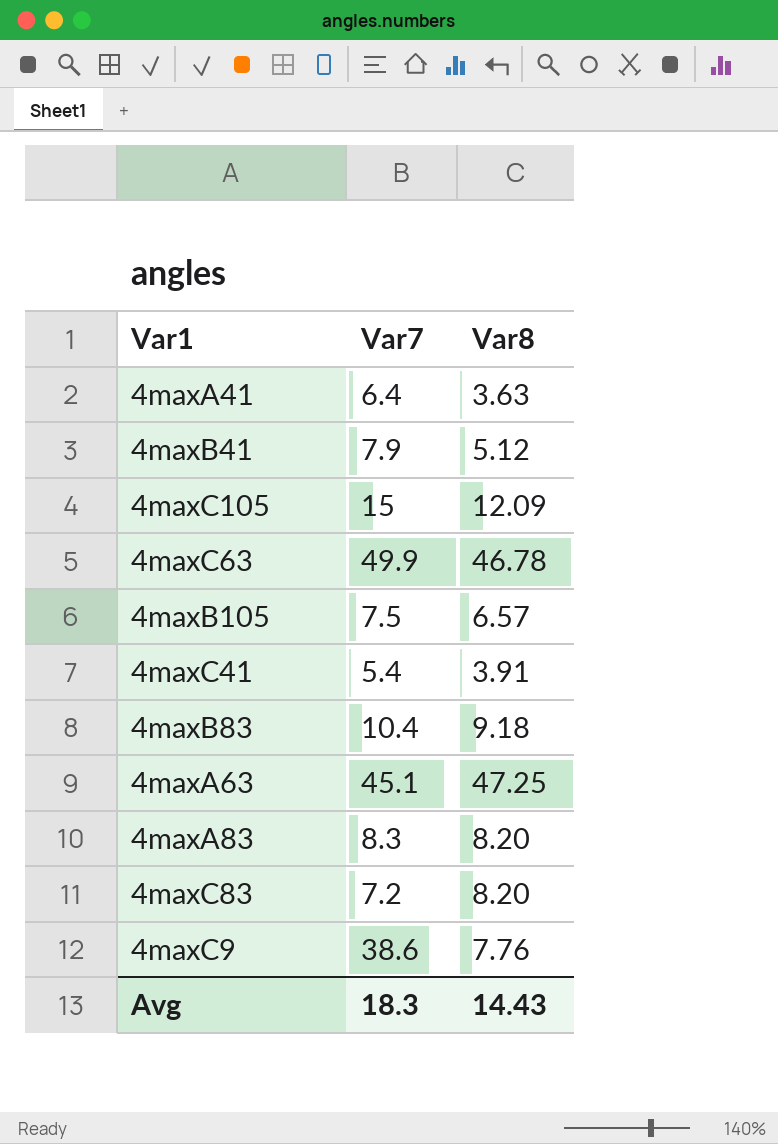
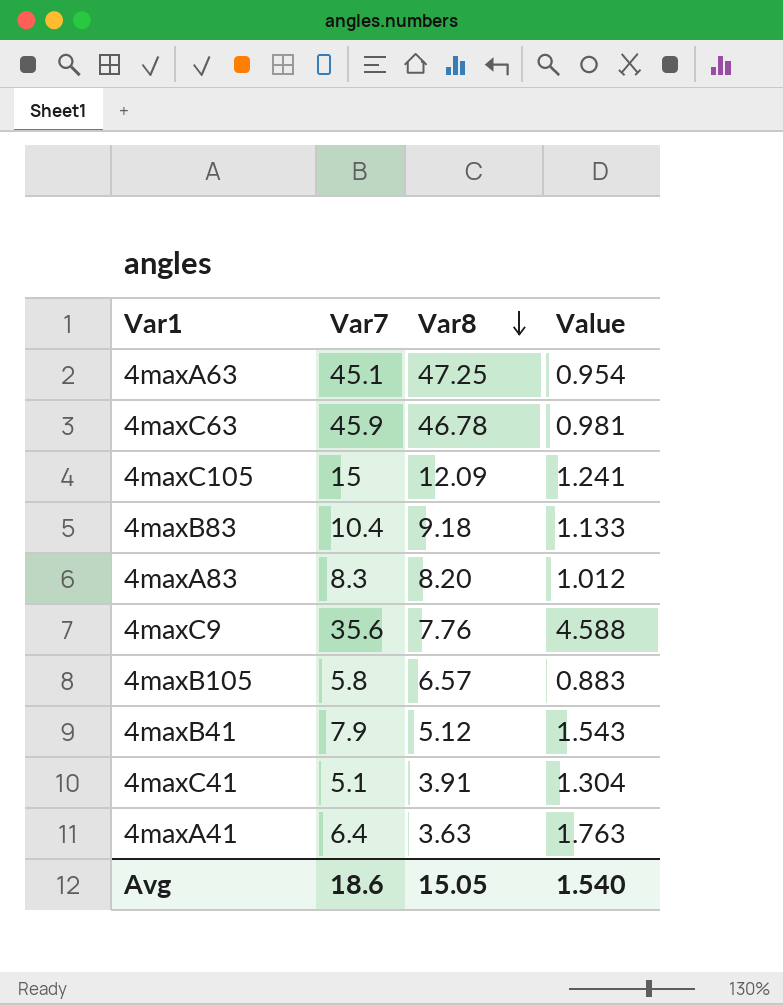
row order: none -> Var8 descending
column Value | formula: none -> [Var7] / [Var8]
row 4maxC83: 7.2 | 8.20 -> none
4maxC63 | Var7: 49.9 -> 45.9
4maxC9 | Var7: 38.6 -> 35.6
4maxB105 | Var7: 7.5 -> 5.8
4maxC41 | Var7: 5.4 -> 5.1
Avg | Var7: 18.3 -> 18.6
Avg | Var8: 14.43 -> 15.05

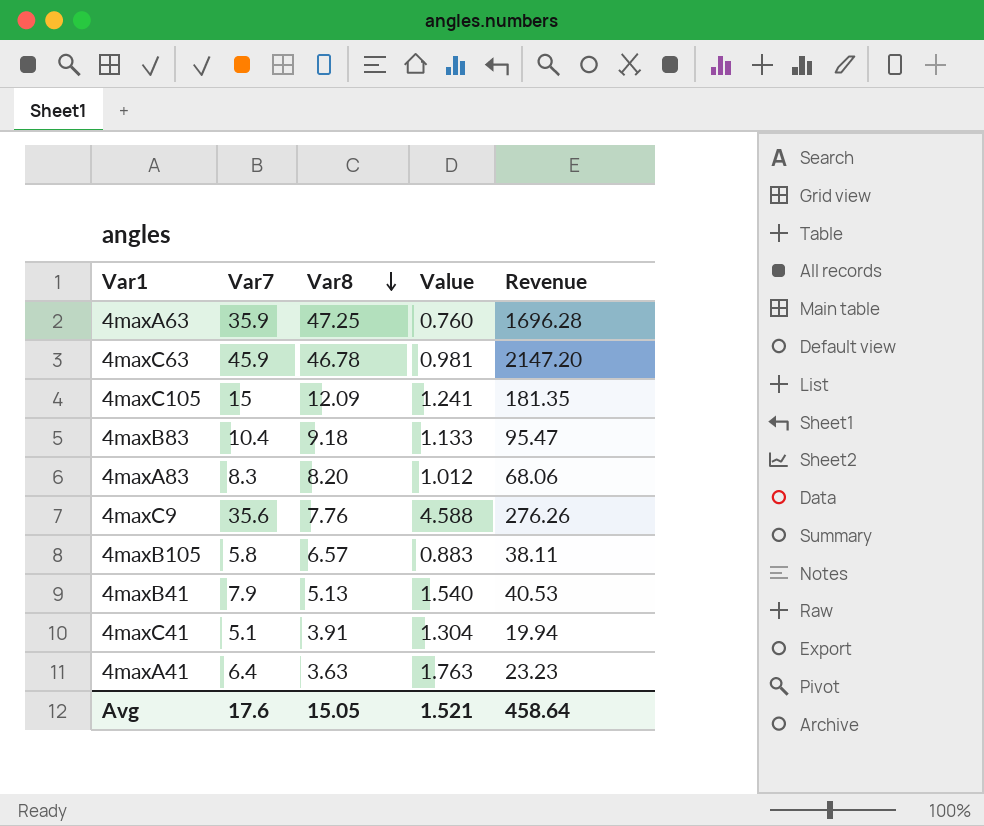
column Revenue | formula: none -> [Var7] * [Var8]
4maxA63 | Var7: 45.1 -> 35.9
4maxA63 | Value: 0.954 -> 0.760
4maxB41 | Var8: 5.12 -> 5.13
4maxB41 | Value: 1.543 -> 1.540
Avg | Var7: 18.6 -> 17.6
Avg | Value: 1.540 -> 1.521

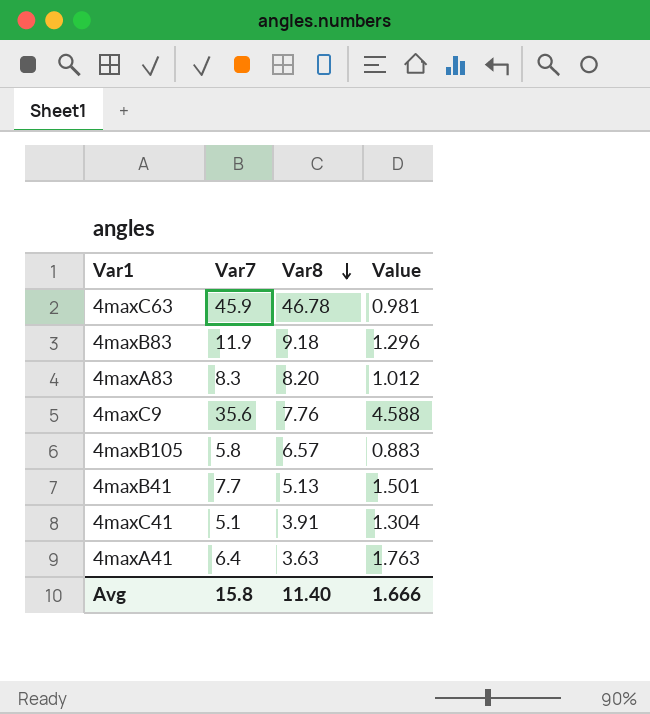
column Revenue | formula: [Var7] * [Var8] -> none
row 4maxA63: 35.9 | 47.25 | 0.760 | 1696.28 -> none
row 4maxC105: 15 | 12.09 | 1.241 | 181.35 -> none
4maxB83 | Var7: 10.4 -> 11.9
4maxB83 | Value: 1.133 -> 1.296
4maxB41 | Var7: 7.9 -> 7.7
4maxB41 | Value: 1.540 -> 1.501
Avg | Var7: 17.6 -> 15.8
Avg | Var8: 15.05 -> 11.40
Avg | Value: 1.521 -> 1.666

